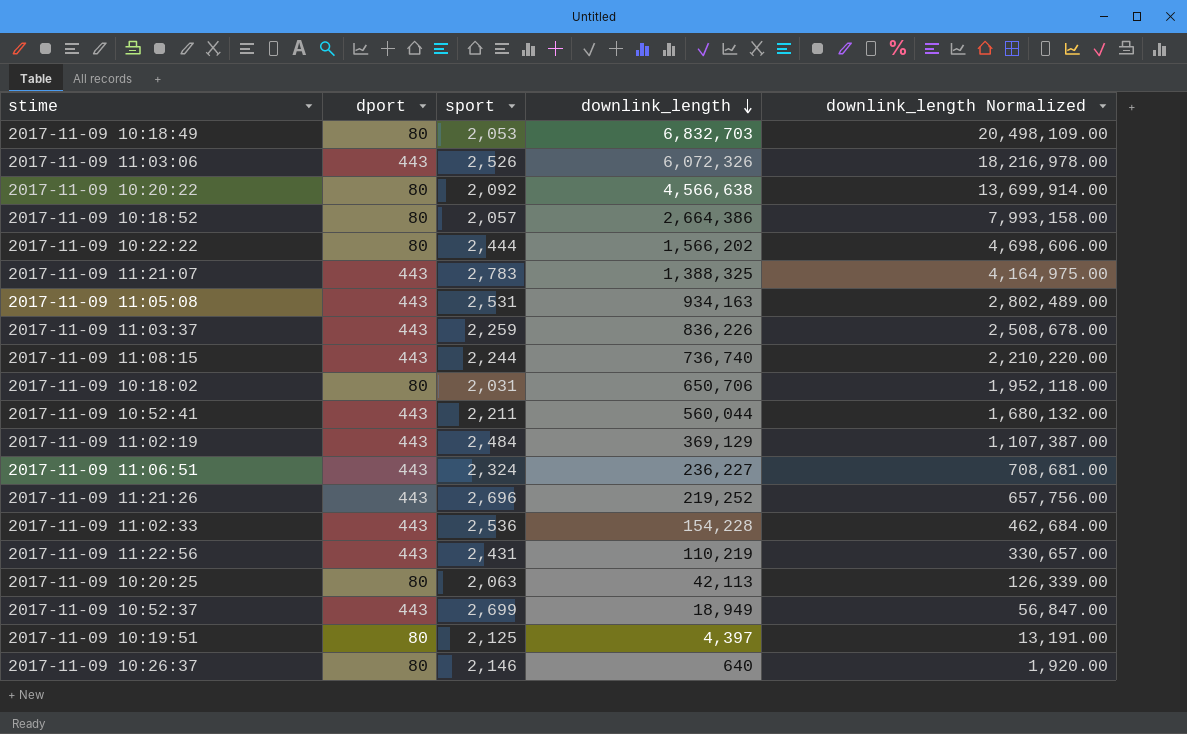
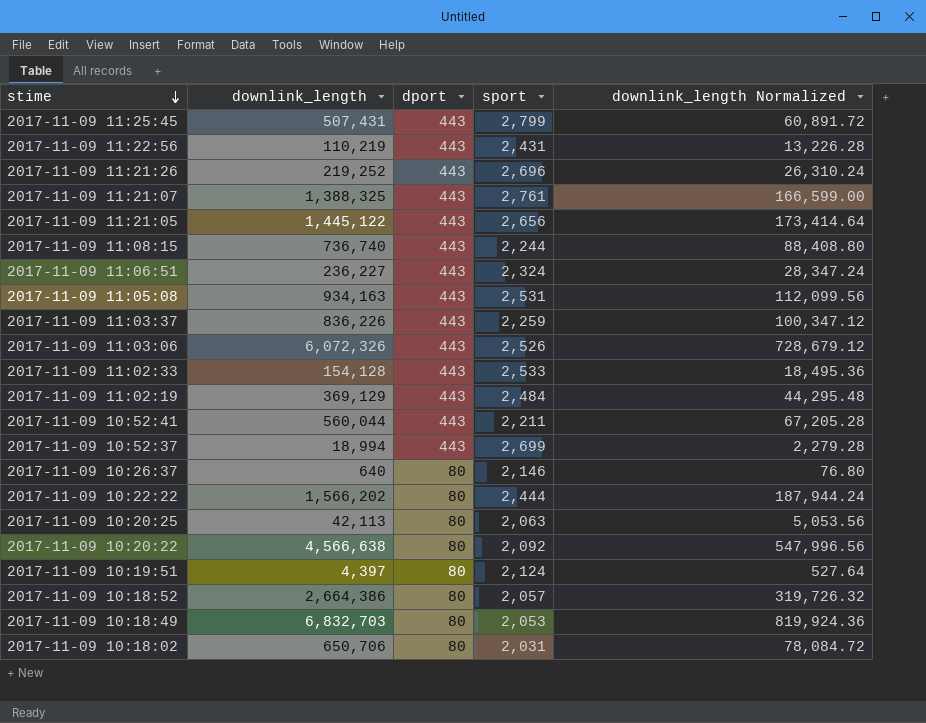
row order: downlink_length descending -> stime descending
column downlink_length | position: 4 -> 2
column downlink_length Normalized | formula: [downlink_length] * 3 -> [downlink_length] * 0.12
row 2017-11-09 11:25:45: none -> 507,431 | 443 | 2,799 | 60,891.72
2017-11-09 11:21:07 | sport: 2,783 -> 2,761
row 2017-11-09 11:21:05: none -> 1,445,122 | 443 | 2,656 | 173,414.64
2017-11-09 11:02:33 | downlink_length: 154,228 -> 154,128
2017-11-09 11:02:33 | sport: 2,536 -> 2,533
2017-11-09 10:52:37 | downlink_length: 18,949 -> 18,994
2017-11-09 10:19:51 | sport: 2,125 -> 2,124

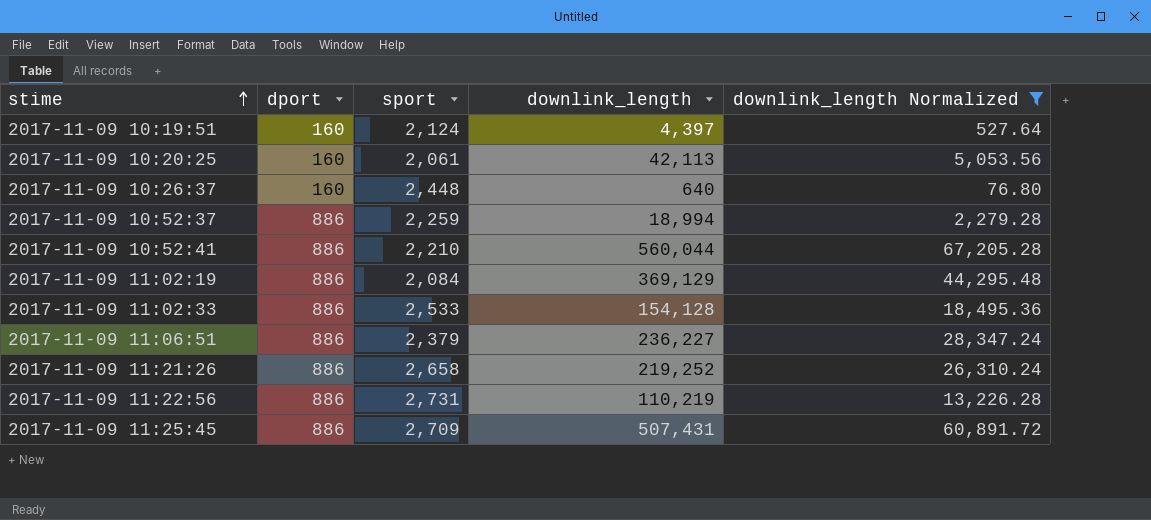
filter: none -> downlink_length Normalized <= 67,205.28
row order: stime descending -> stime ascending
column downlink_length | position: 2 -> 4
2017-11-09 10:19:51 | dport: 80 -> 160
2017-11-09 10:20:25 | dport: 80 -> 160
2017-11-09 10:20:25 | sport: 2,063 -> 2,061
2017-11-09 10:26:37 | dport: 80 -> 160
2017-11-09 10:26:37 | sport: 2,146 -> 2,448
2017-11-09 10:52:37 | dport: 443 -> 886
2017-11-09 10:52:37 | sport: 2,699 -> 2,259
2017-11-09 10:52:41 | dport: 443 -> 886
2017-11-09 10:52:41 | sport: 2,211 -> 2,210
2017-11-09 11:02:19 | dport: 443 -> 886
2017-11-09 11:02:19 | sport: 2,484 -> 2,084
2017-11-09 11:02:33 | dport: 443 -> 886
2017-11-09 11:06:51 | dport: 443 -> 886
2017-11-09 11:06:51 | sport: 2,324 -> 2,379
2017-11-09 11:21:26 | dport: 443 -> 886
2017-11-09 11:21:26 | sport: 2,696 -> 2,658
2017-11-09 11:22:56 | dport: 443 -> 886
2017-11-09 11:22:56 | sport: 2,431 -> 2,731
2017-11-09 11:25:45 | dport: 443 -> 886
2017-11-09 11:25:45 | sport: 2,799 -> 2,709

